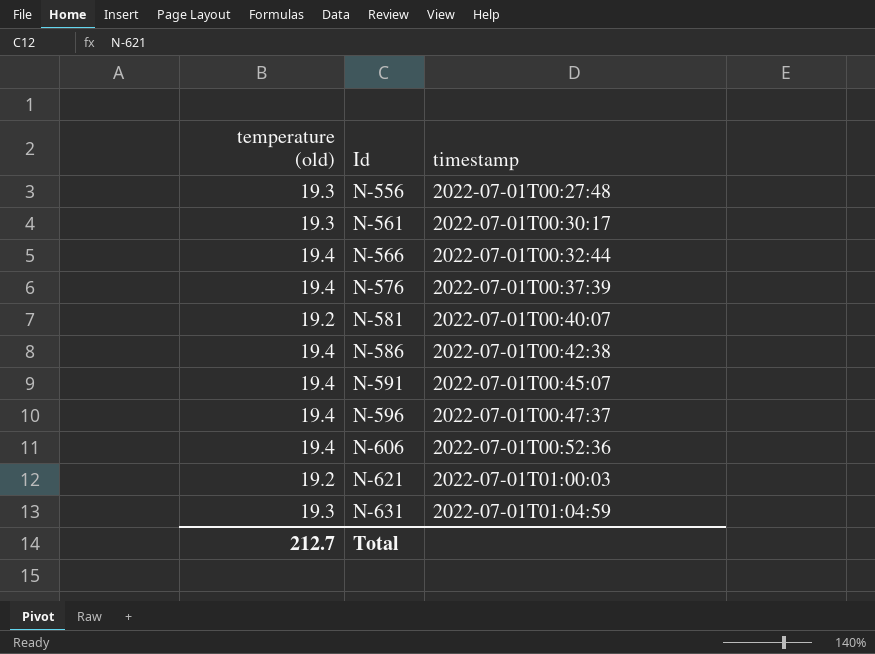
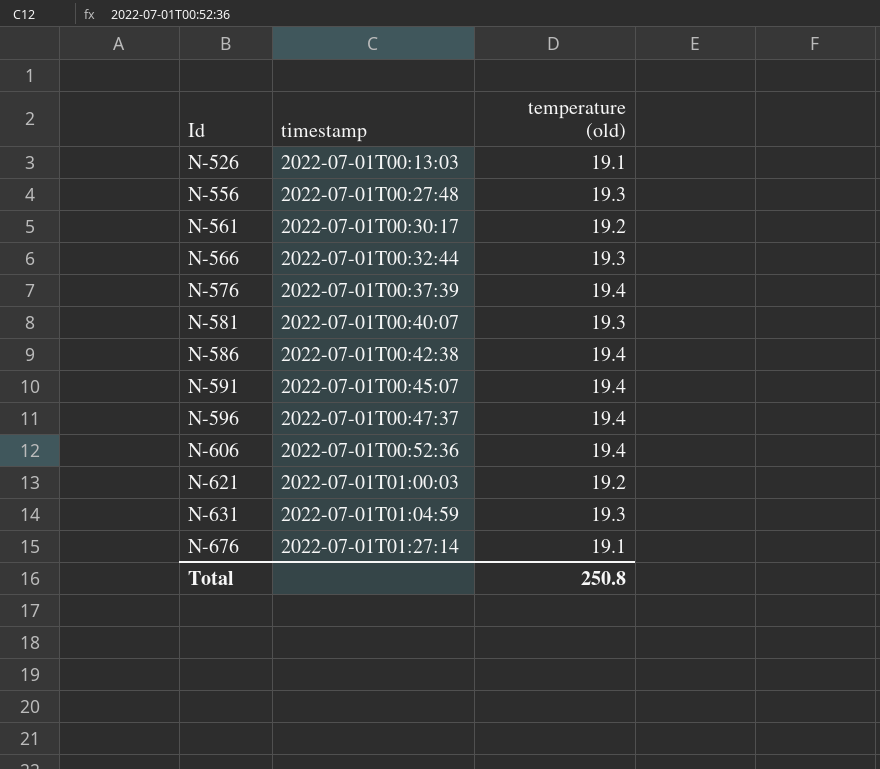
column temperature (old) | position: 1 -> 3
row N-526: none -> 2022-07-01T00:13:03 | 19.1
N-561 | temperature (old): 19.3 -> 19.2
N-566 | temperature (old): 19.4 -> 19.3
N-581 | temperature (old): 19.2 -> 19.3
row N-676: none -> 2022-07-01T01:27:14 | 19.1
Total | temperature (old): 212.7 -> 250.8

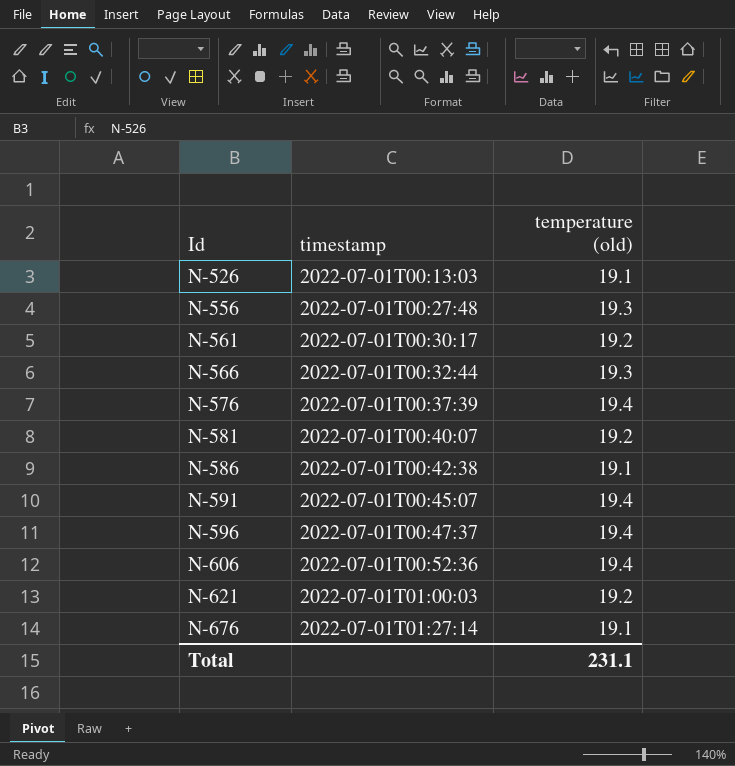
row N-631: 2022-07-01T01:04:59 | 19.3 -> none
N-581 | temperature (old): 19.3 -> 19.2
N-586 | temperature (old): 19.4 -> 19.1
Total | temperature (old): 250.8 -> 231.1

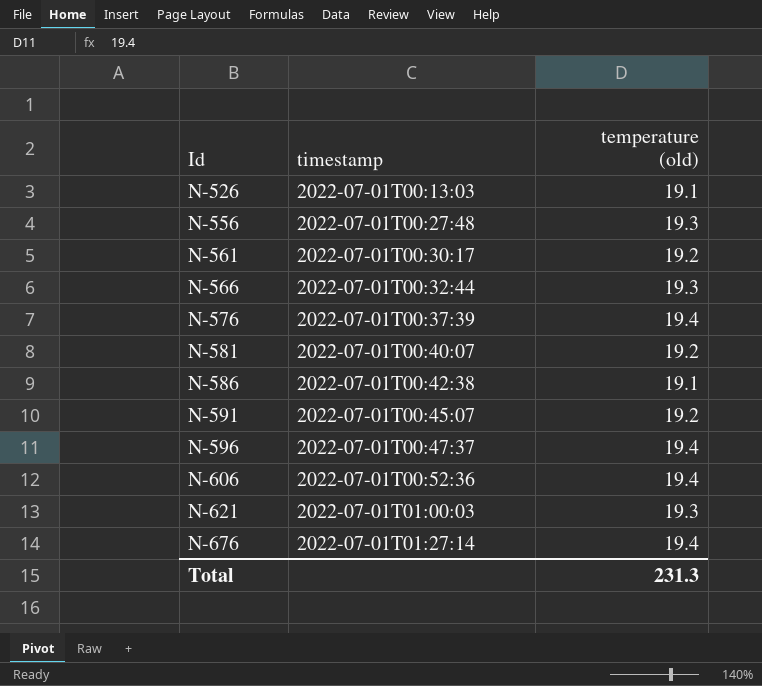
N-591 | temperature (old): 19.4 -> 19.2
N-621 | temperature (old): 19.2 -> 19.3
N-676 | temperature (old): 19.1 -> 19.4
Total | temperature (old): 231.1 -> 231.3

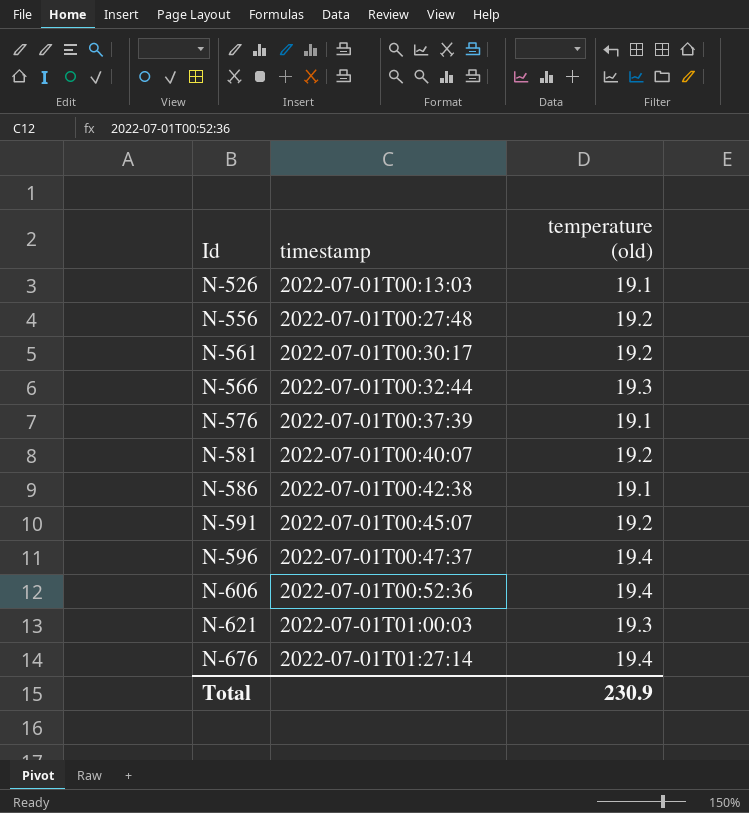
N-556 | temperature (old): 19.3 -> 19.2
N-576 | temperature (old): 19.4 -> 19.1
Total | temperature (old): 231.3 -> 230.9

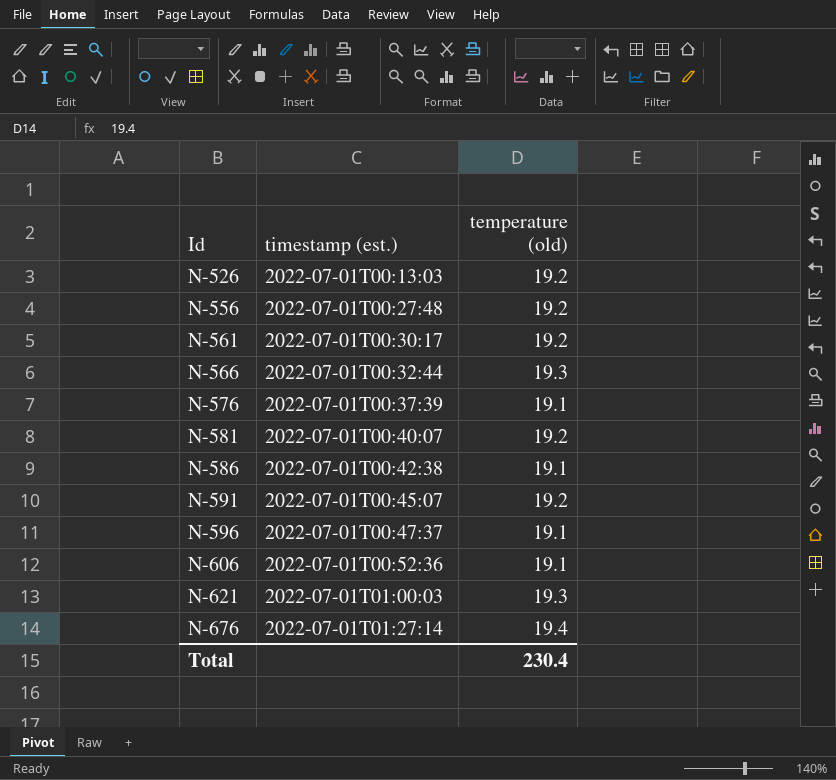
column name: timestamp -> timestamp (est.)
N-526 | temperature (old): 19.1 -> 19.2
N-596 | temperature (old): 19.4 -> 19.1
N-606 | temperature (old): 19.4 -> 19.1
Total | temperature (old): 230.9 -> 230.4

